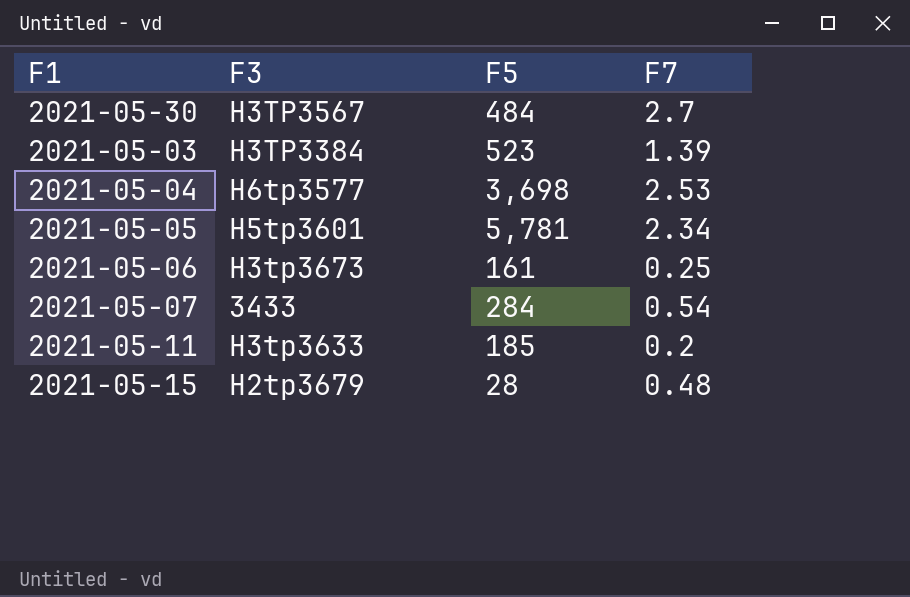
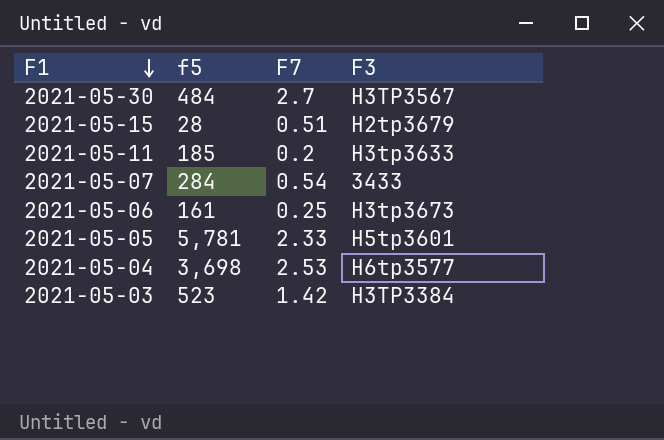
row order: none -> F1 descending
column name: F5 -> f5
column F3 | position: 2 -> 4
2021-05-15 | F7: 0.48 -> 0.51
2021-05-05 | F7: 2.34 -> 2.33
2021-05-03 | F7: 1.39 -> 1.42

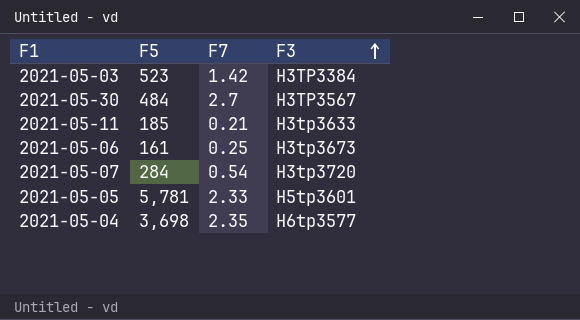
row order: F1 descending -> F3 ascending
column name: f5 -> F5
row 2021-05-15: 28 | 0.51 | H2tp3679 -> none
2021-05-11 | F7: 0.2 -> 0.21
2021-05-07 | F3: 3433 -> H3tp3720
2021-05-04 | F7: 2.53 -> 2.35

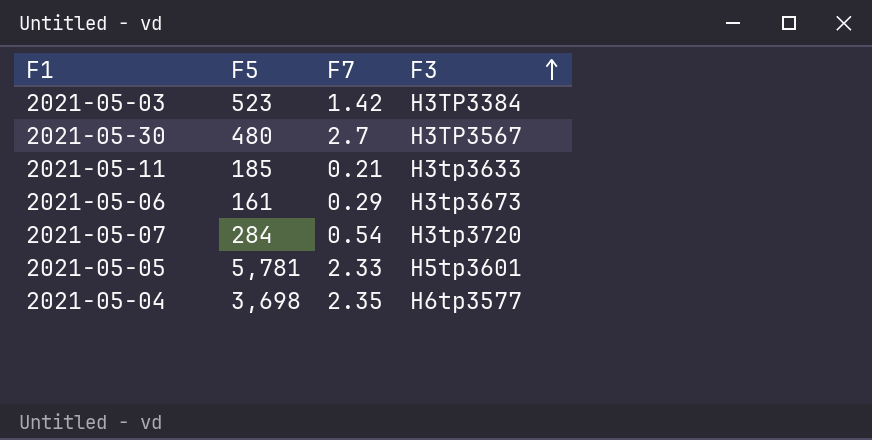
2021-05-30 | F5: 484 -> 480
2021-05-06 | F7: 0.25 -> 0.29

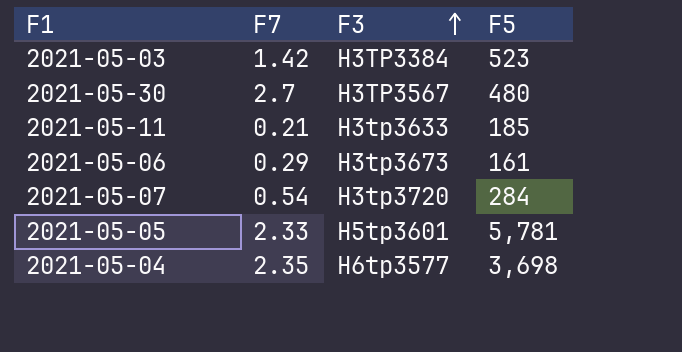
column F5 | position: 2 -> 4

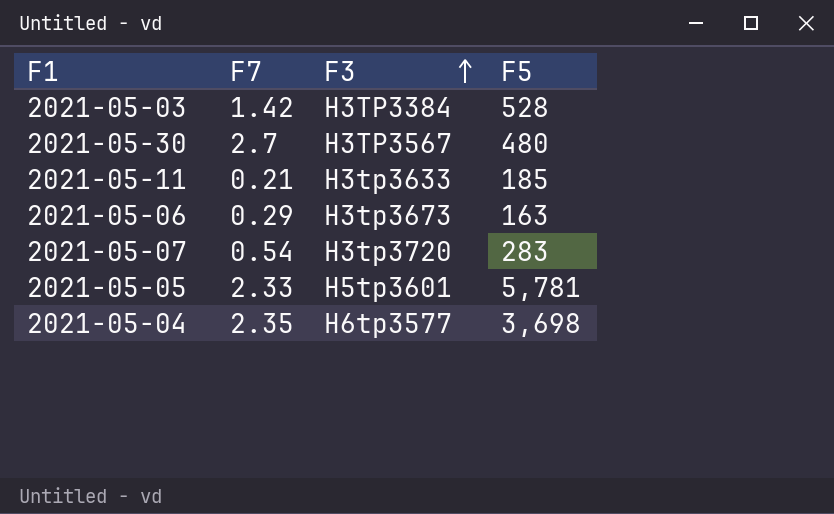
2021-05-03 | F5: 523 -> 528
2021-05-06 | F5: 161 -> 163
2021-05-07 | F5: 284 -> 283

